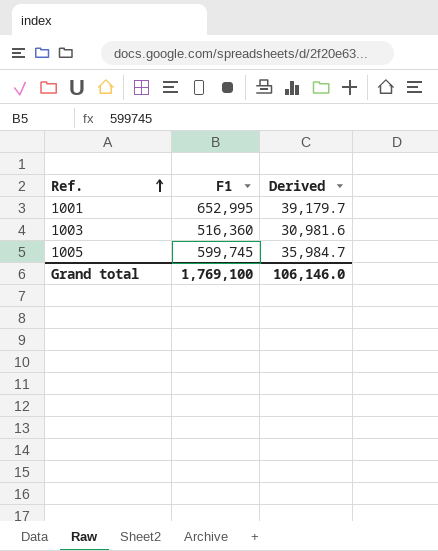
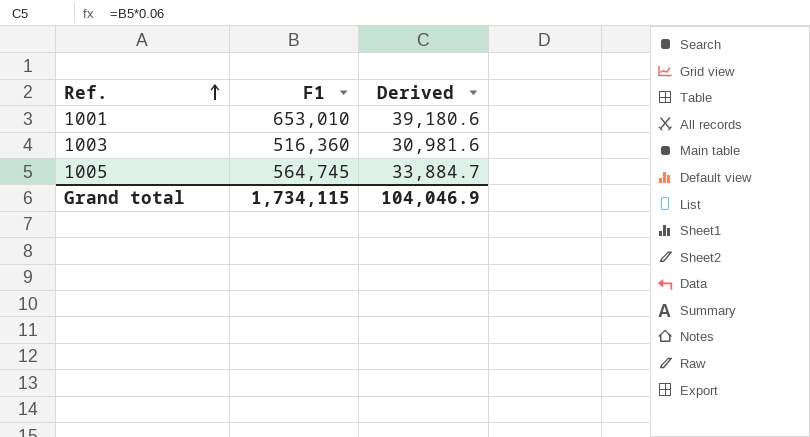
1001 | F1: 652,995 -> 653,010
1001 | Derived: 39,179.7 -> 39,180.6
1005 | F1: 599,745 -> 564,745
1005 | Derived: 35,984.7 -> 33,884.7
Grand total | F1: 1,769,100 -> 1,734,115
Grand total | Derived: 106,146.0 -> 104,046.9

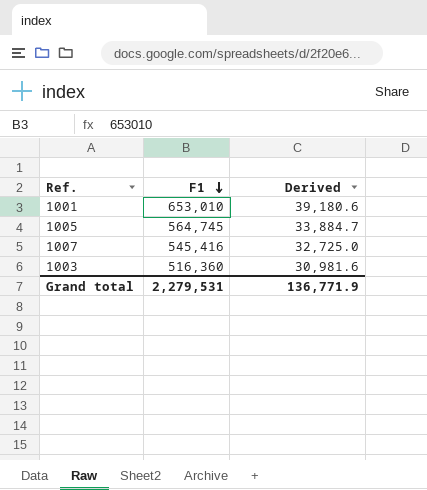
row order: Ref. ascending -> F1 descending
row 1007: none -> 545,416 | 32,725.0
Grand total | F1: 1,734,115 -> 2,279,531
Grand total | Derived: 104,046.9 -> 136,771.9

